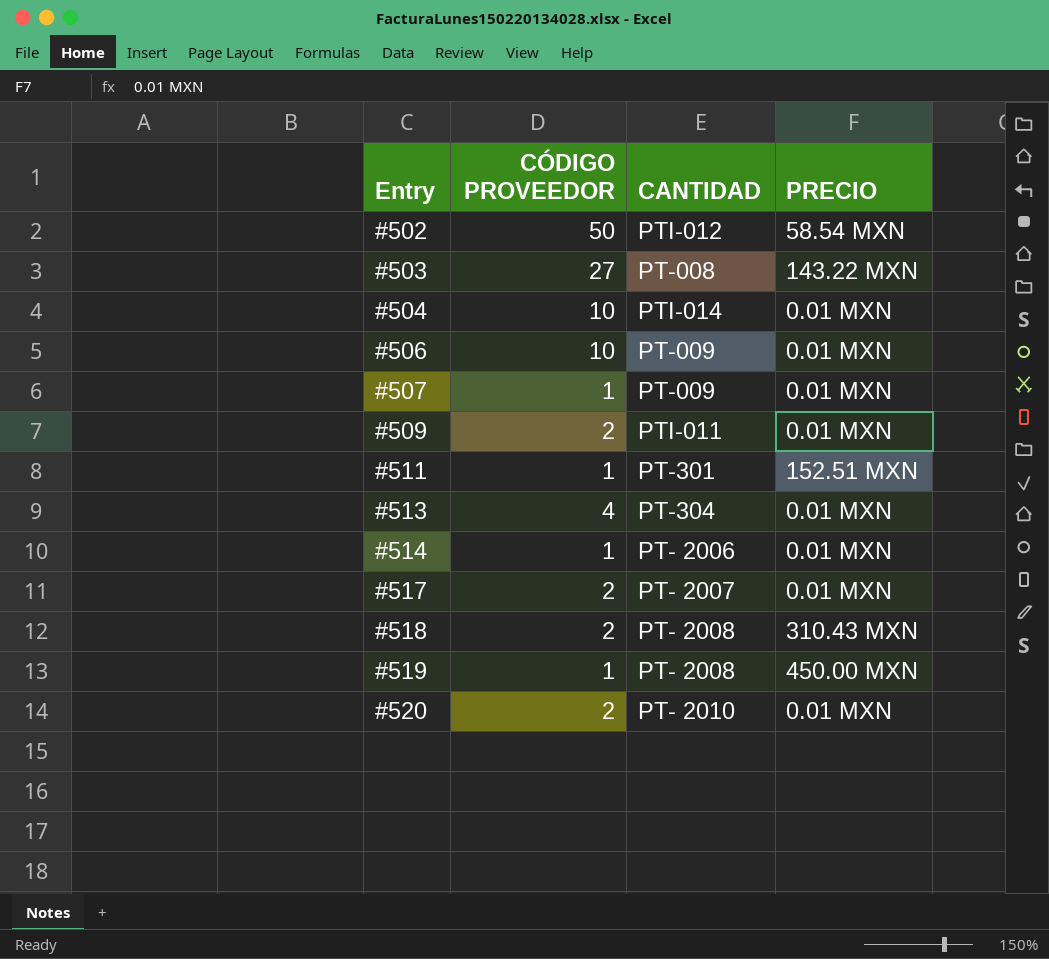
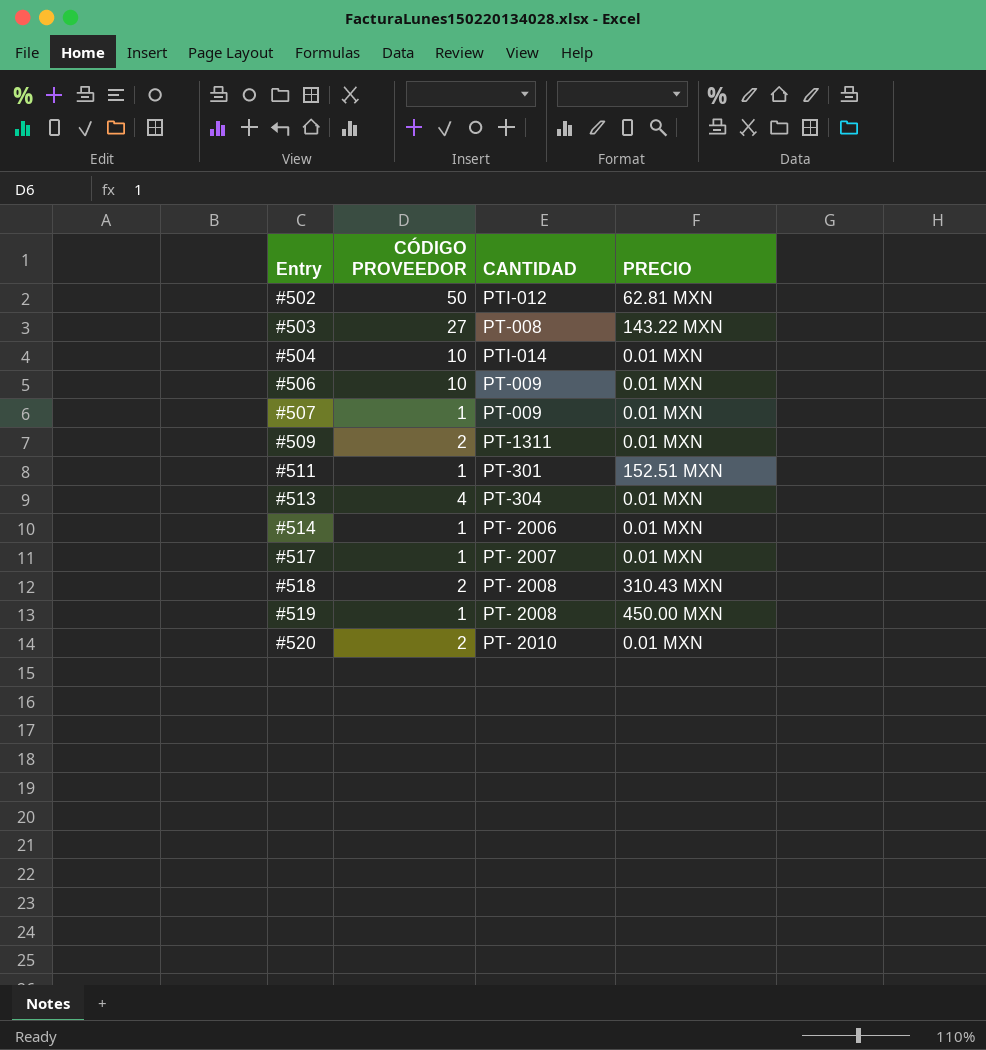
#502 | PRECIO: 58.54 MXN -> 62.81 MXN
#509 | CANTIDAD: PTI-011 -> PT-1311
#517 | CÓDIGO PROVEEDOR: 2 -> 1

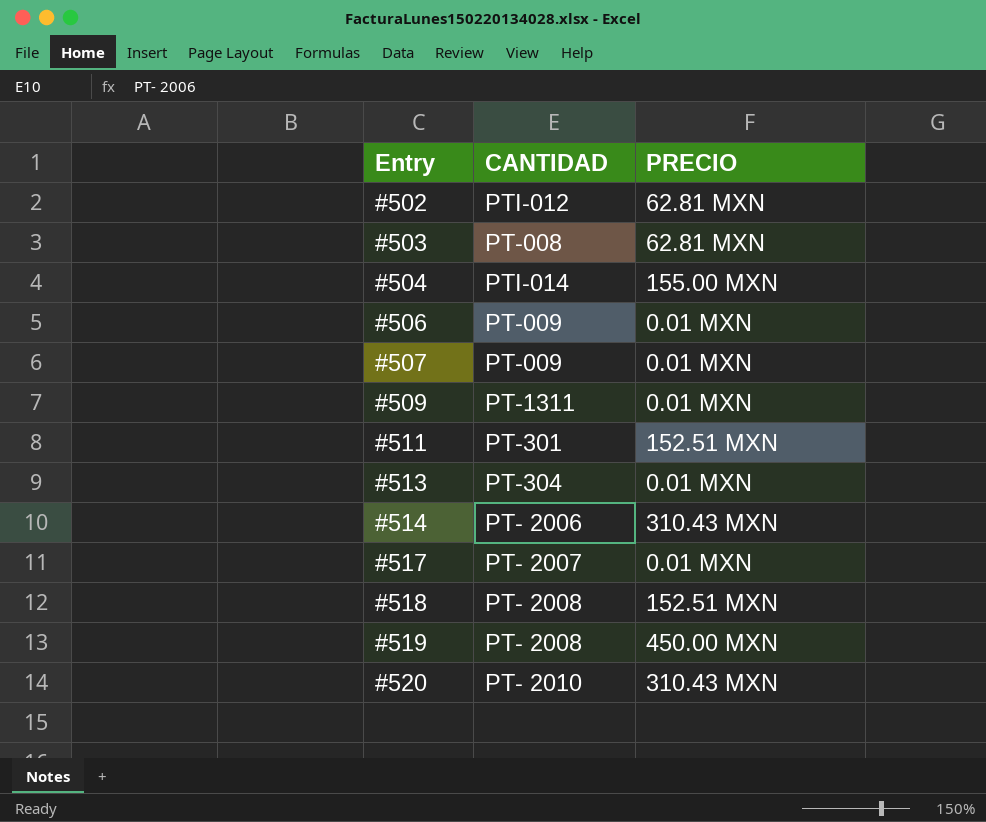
column CÓDIGO PROVEEDOR | position: 2 -> none
#503 | PRECIO: 143.22 MXN -> 62.81 MXN
#504 | PRECIO: 0.01 MXN -> 155.00 MXN
#514 | PRECIO: 0.01 MXN -> 310.43 MXN
#518 | PRECIO: 310.43 MXN -> 152.51 MXN
#520 | PRECIO: 0.01 MXN -> 310.43 MXN

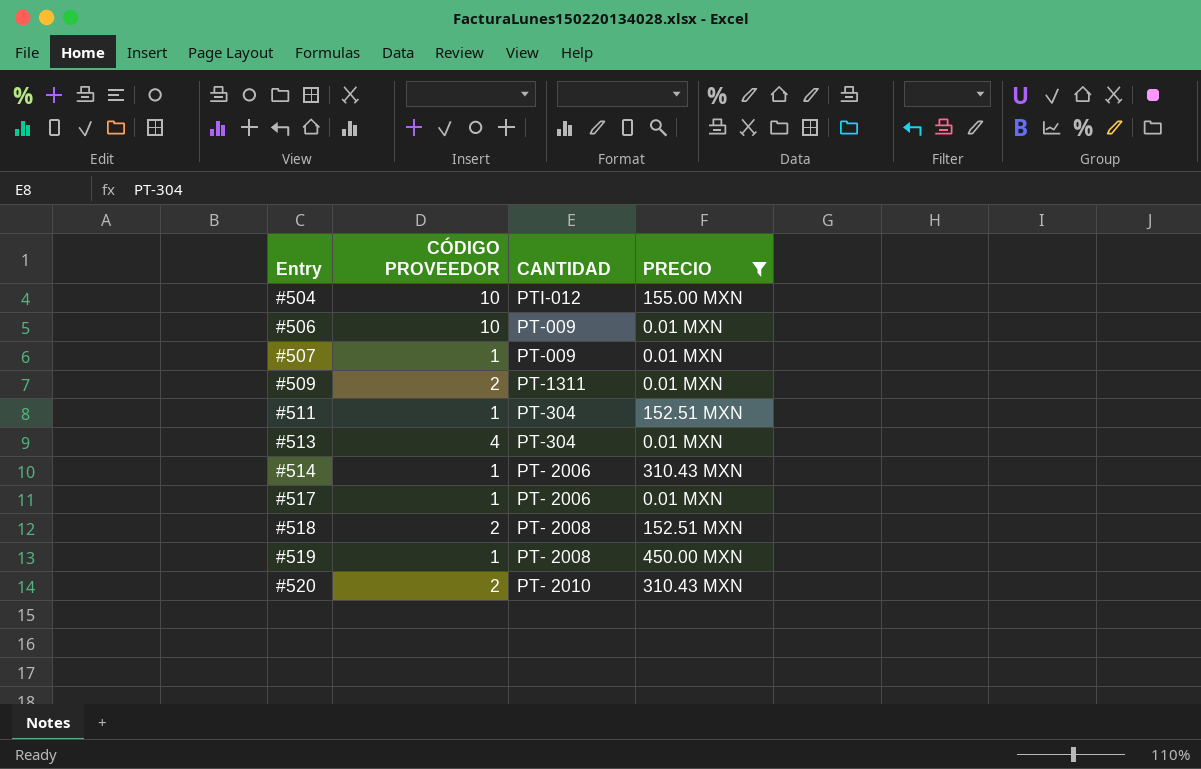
filter: none -> PRECIO != 62.81 MXN
column CÓDIGO PROVEEDOR | position: none -> 2
#504 | CANTIDAD: PTI-014 -> PTI-012
#511 | CANTIDAD: PT-301 -> PT-304
#517 | CANTIDAD: PT- 2007 -> PT- 2006

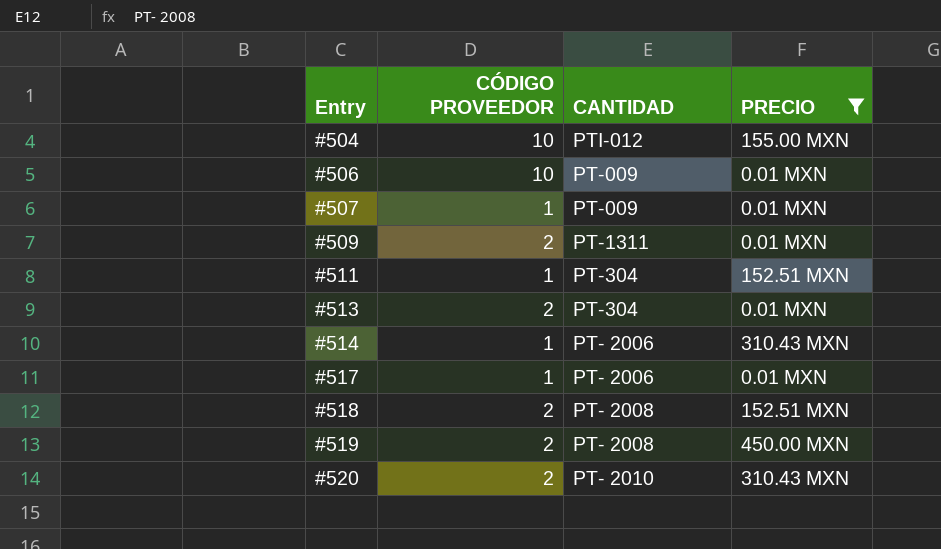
#513 | CÓDIGO PROVEEDOR: 4 -> 2
#519 | CÓDIGO PROVEEDOR: 1 -> 2

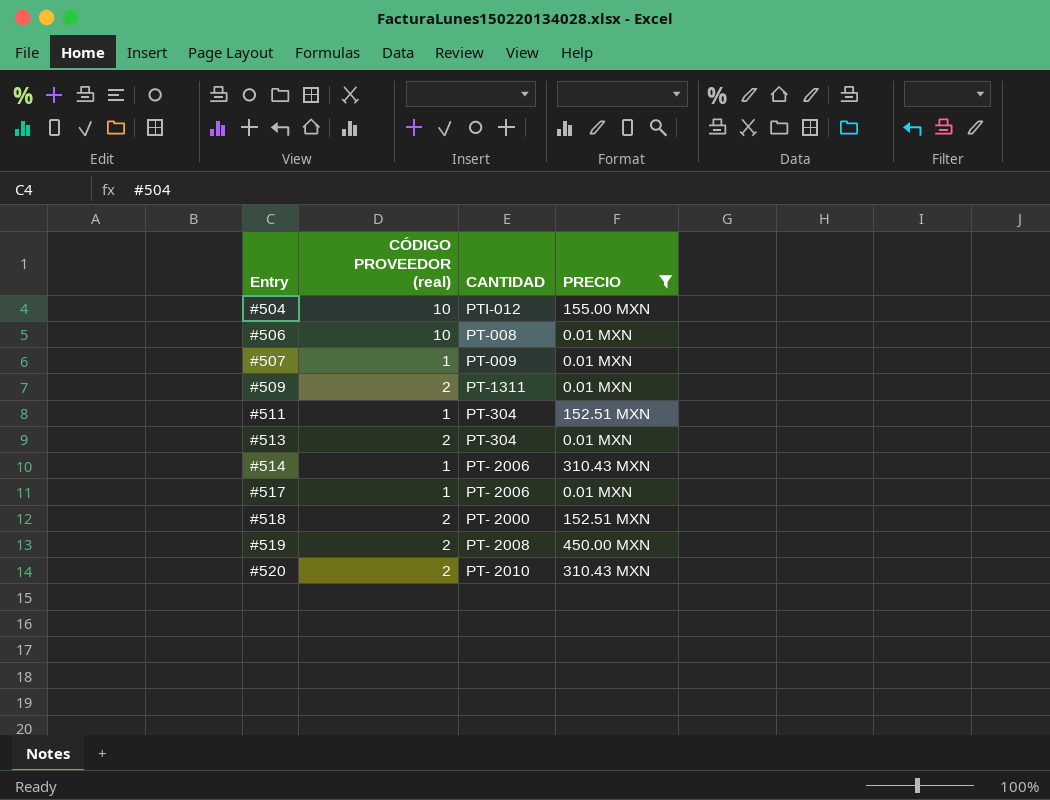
column name: CÓDIGO PROVEEDOR -> CÓDIGO PROVEEDOR (real)
#506 | CANTIDAD: PT-009 -> PT-008
#518 | CANTIDAD: PT- 2008 -> PT- 2000

